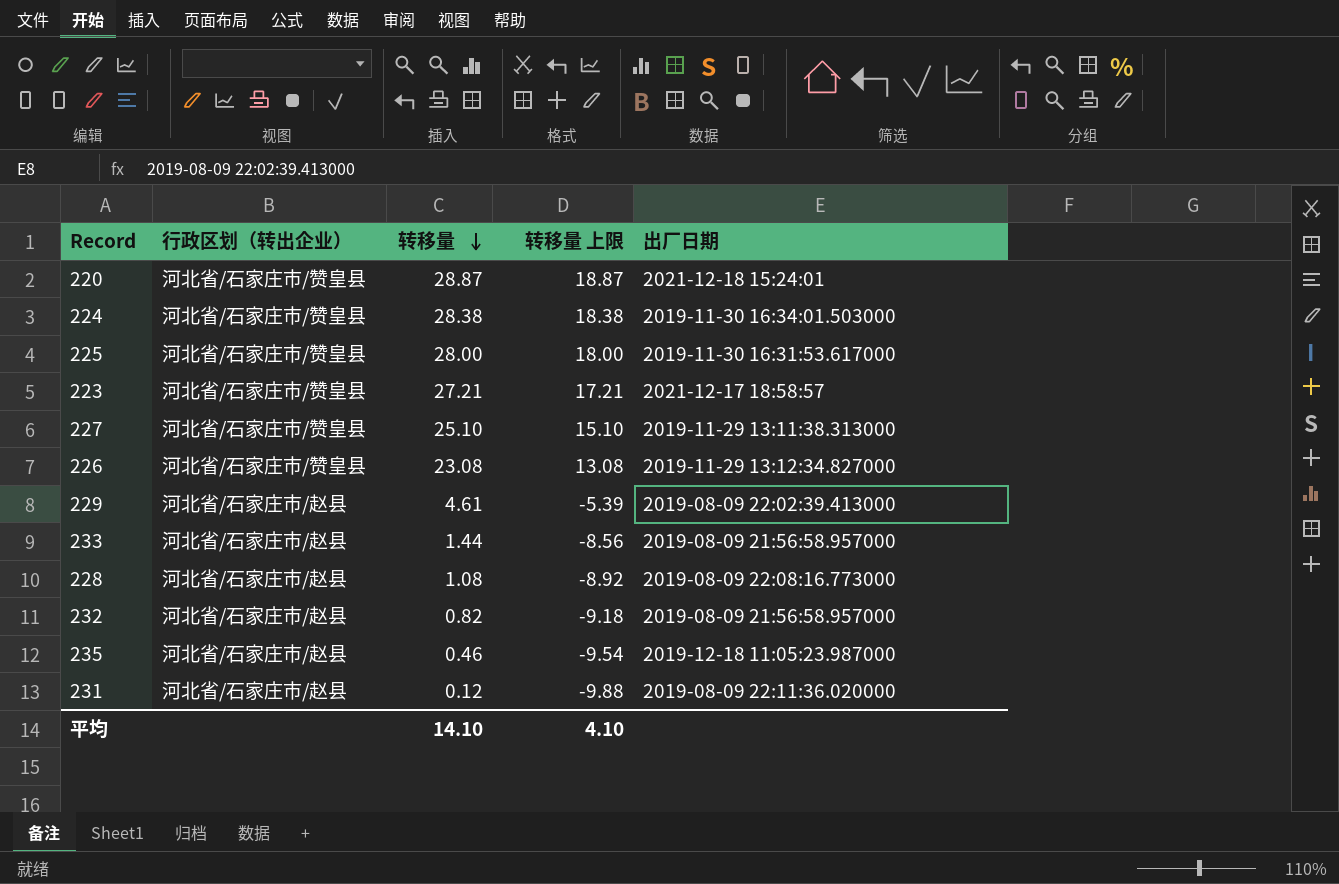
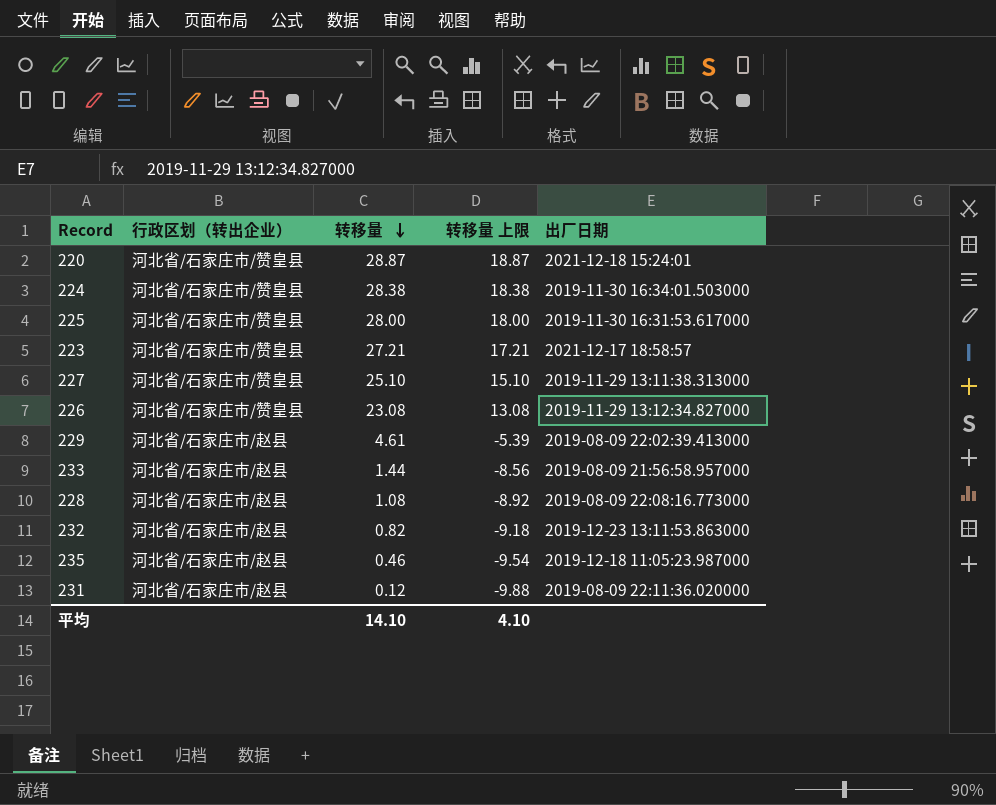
232 | 出厂日期: 2019-08-09 21:56:58.957000 -> 2019-12-23 13:11:53.863000

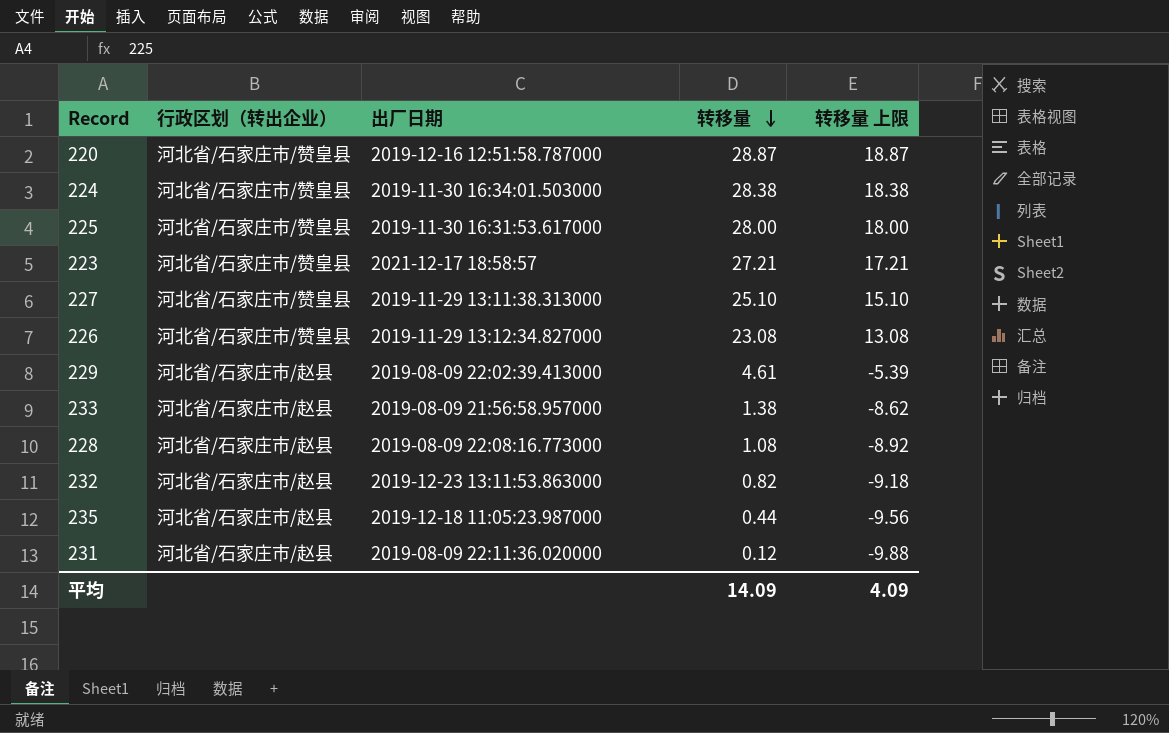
column 出厂日期 | position: 5 -> 3
220 | 出厂日期: 2021-12-18 15:24:01 -> 2019-12-16 12:51:58.787000
233 | 转移量: 1.44 -> 1.38
233 | 转移量 上限: -8.56 -> -8.62
235 | 转移量: 0.46 -> 0.44
235 | 转移量 上限: -9.54 -> -9.56
平均 | 转移量: 14.10 -> 14.09
平均 | 转移量 上限: 4.10 -> 4.09

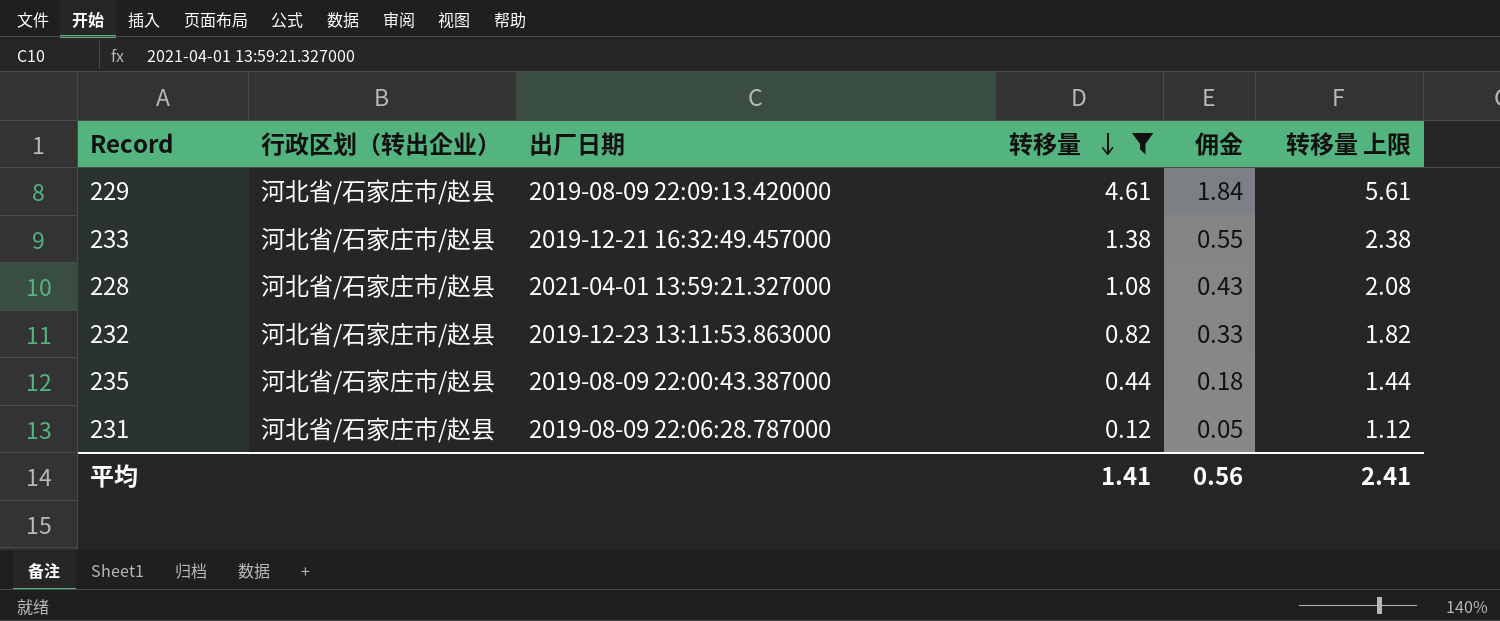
filter: none -> 转移量 <= 4.61
column 佣金 | formula: none -> [转移量] * 0.4
column 转移量 上限 | formula: [转移量] - 10 -> [转移量] + 1
229 | 出厂日期: 2019-08-09 22:02:39.413000 -> 2019-08-09 22:09:13.420000
233 | 出厂日期: 2019-08-09 21:56:58.957000 -> 2019-12-21 16:32:49.457000
228 | 出厂日期: 2019-08-09 22:08:16.773000 -> 2021-04-01 13:59:21.327000
235 | 出厂日期: 2019-12-18 11:05:23.987000 -> 2019-08-09 22:00:43.387000
231 | 出厂日期: 2019-08-09 22:11:36.020000 -> 2019-08-09 22:06:28.787000
平均 | 转移量: 14.09 -> 1.41
平均 | 转移量 上限: 4.09 -> 2.41

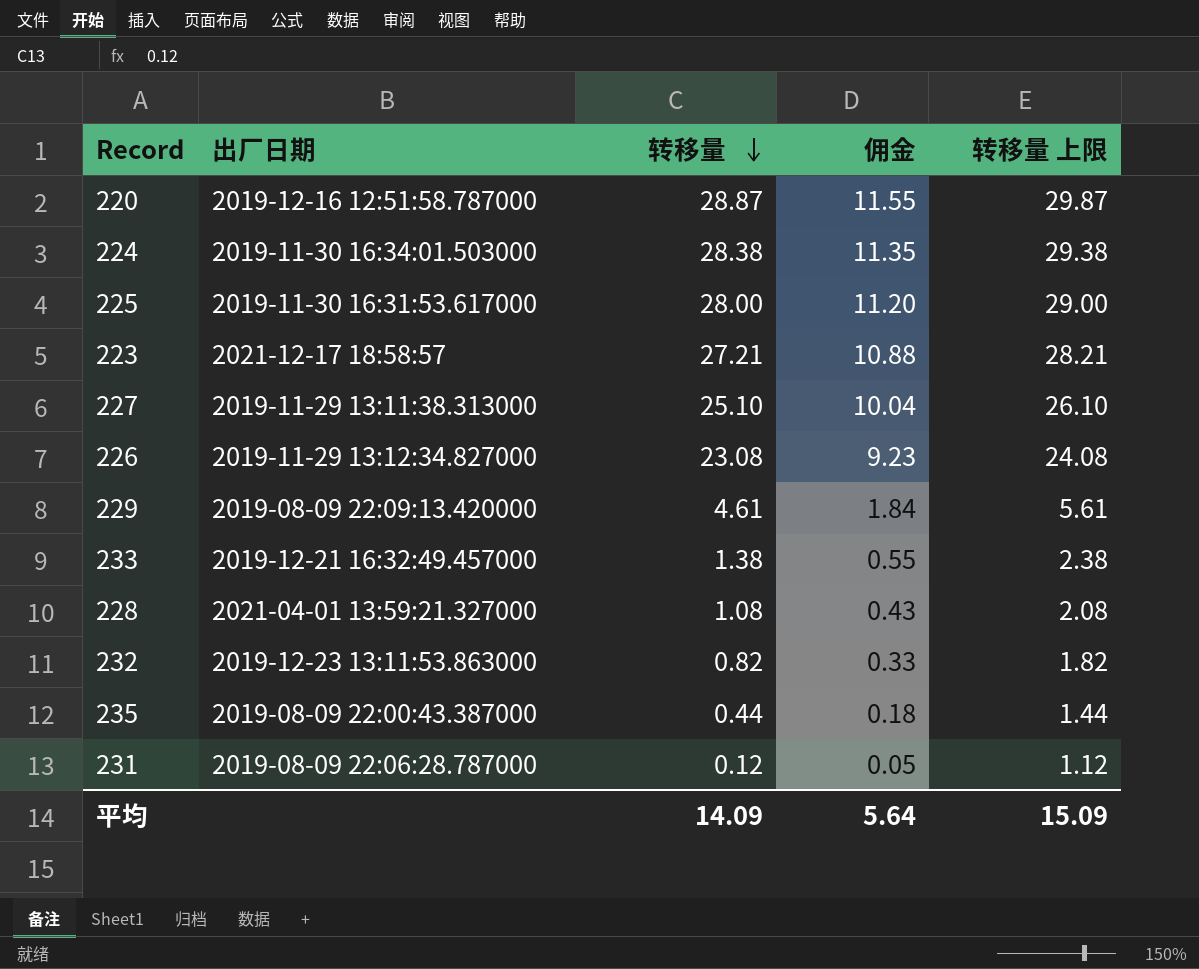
filter: 转移量 <= 4.61 -> none
column 行政区划（转出企业） | position: 2 -> none
平均 | 转移量: 1.41 -> 14.09
平均 | 佣金: 0.56 -> 5.64
平均 | 转移量 上限: 2.41 -> 15.09

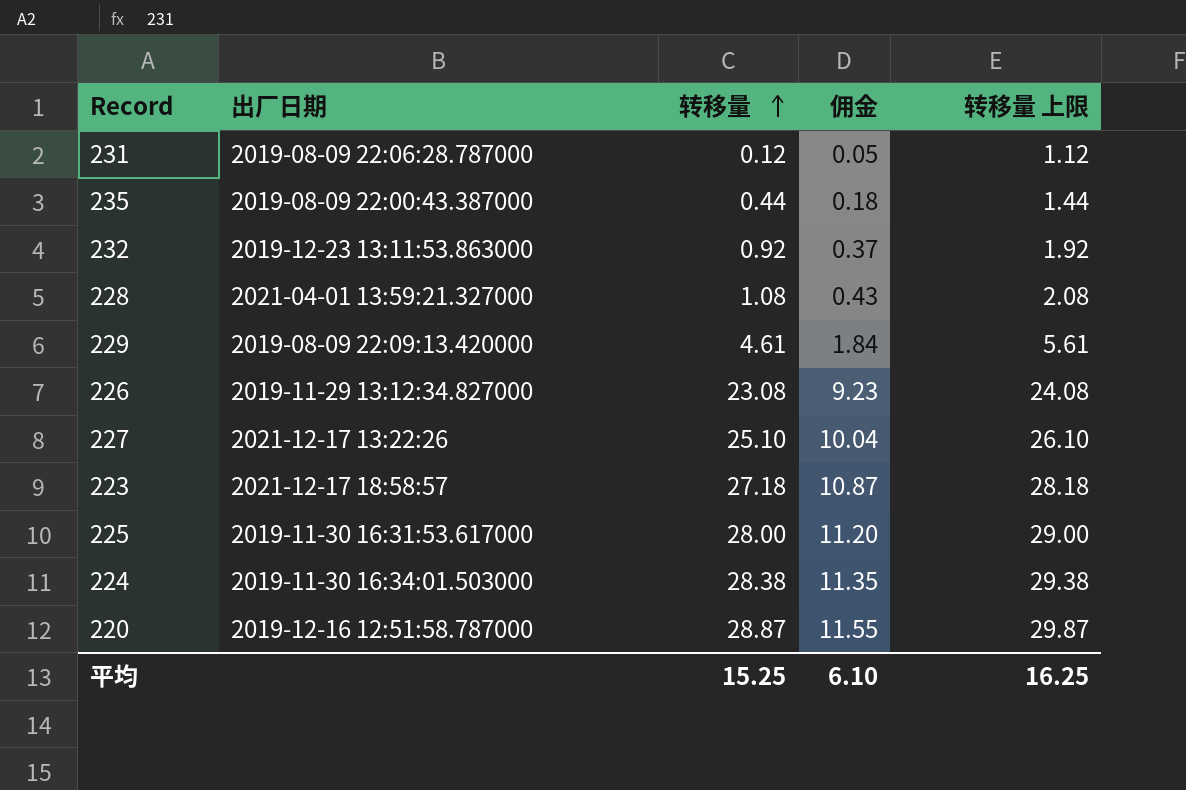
row order: 转移量 descending -> 转移量 ascending
row 233: 2019-12-21 16:32:49.457000 | 1.38 | 0.55 | 2.38 -> none
232 | 转移量: 0.82 -> 0.92
232 | 佣金: 0.33 -> 0.37
232 | 转移量 上限: 1.82 -> 1.92
227 | 出厂日期: 2019-11-29 13:11:38.313000 -> 2021-12-17 13:22:26
223 | 转移量: 27.21 -> 27.18
223 | 佣金: 10.88 -> 10.87
223 | 转移量 上限: 28.21 -> 28.18
平均 | 转移量: 14.09 -> 15.25
平均 | 佣金: 5.64 -> 6.10
平均 | 转移量 上限: 15.09 -> 16.25

